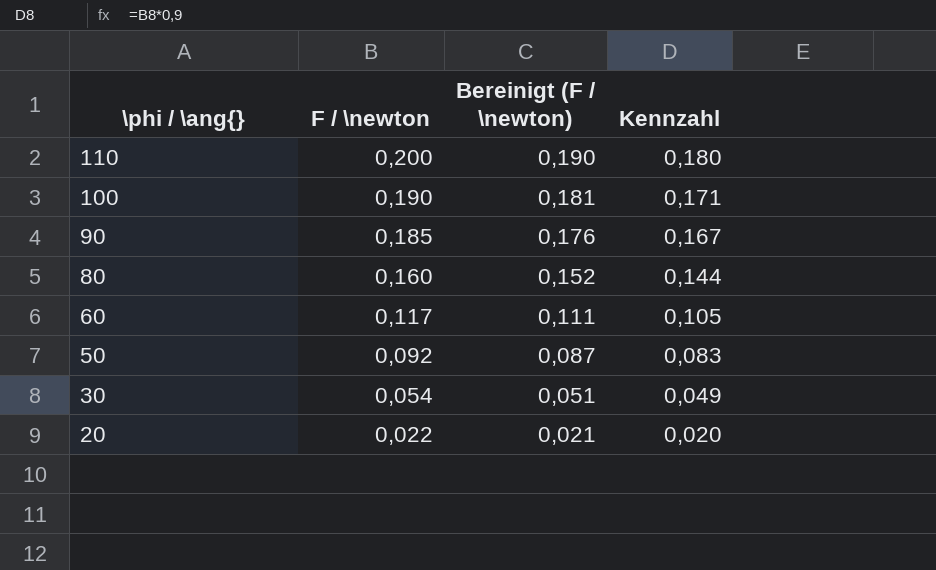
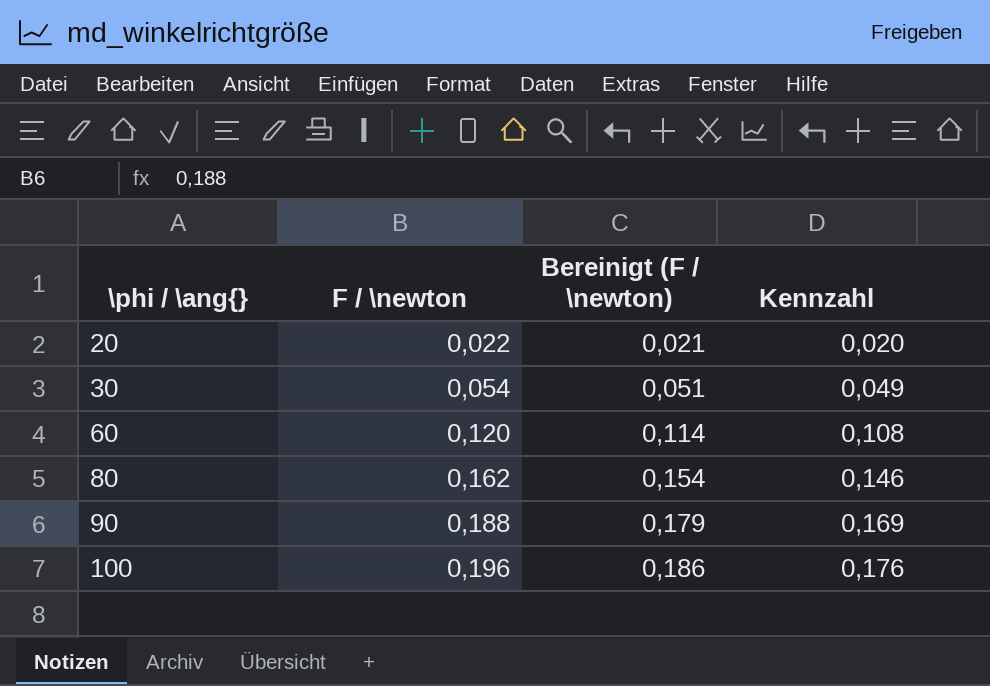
row order: \phi / \ang{} descending -> \phi / \ang{} ascending
row 110: 0,200 | 0,190 | 0,180 -> none
row 50: 0,092 | 0,087 | 0,083 -> none
60 | F / \newton: 0,117 -> 0,120
60 | Bereinigt (F / \newton): 0,111 -> 0,114
60 | Kennzahl: 0,105 -> 0,108
80 | F / \newton: 0,160 -> 0,162
80 | Bereinigt (F / \newton): 0,152 -> 0,154
80 | Kennzahl: 0,144 -> 0,146
90 | F / \newton: 0,185 -> 0,188
90 | Bereinigt (F / \newton): 0,176 -> 0,179
90 | Kennzahl: 0,167 -> 0,169
100 | F / \newton: 0,190 -> 0,196
100 | Bereinigt (F / \newton): 0,181 -> 0,186
100 | Kennzahl: 0,171 -> 0,176

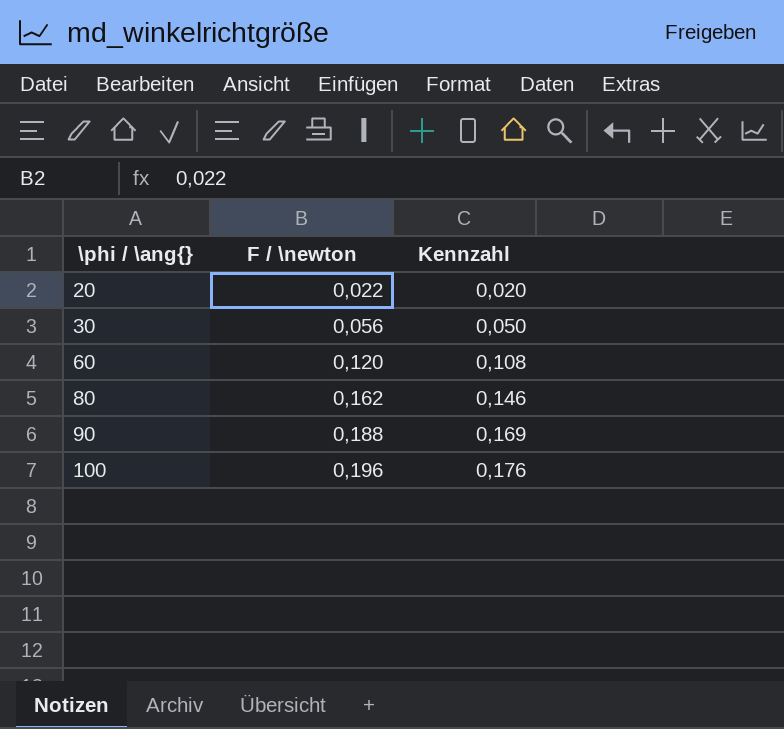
column Bereinigt (F / \newton) | formula: [F / \newton] * 0,95 -> none
30 | F / \newton: 0,054 -> 0,056
30 | Kennzahl: 0,049 -> 0,050

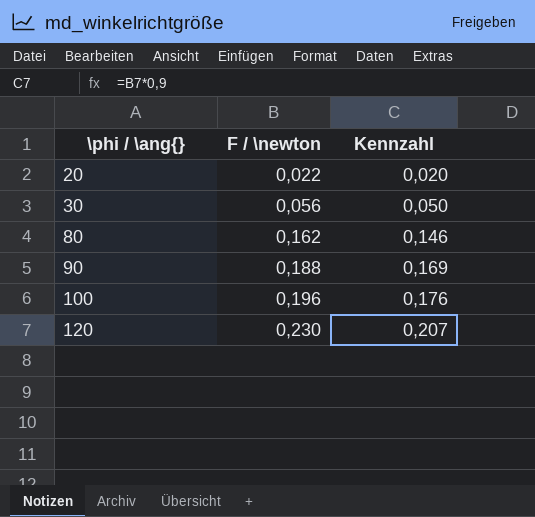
row 60: 0,120 | 0,108 -> none
row 120: none -> 0,230 | 0,207

